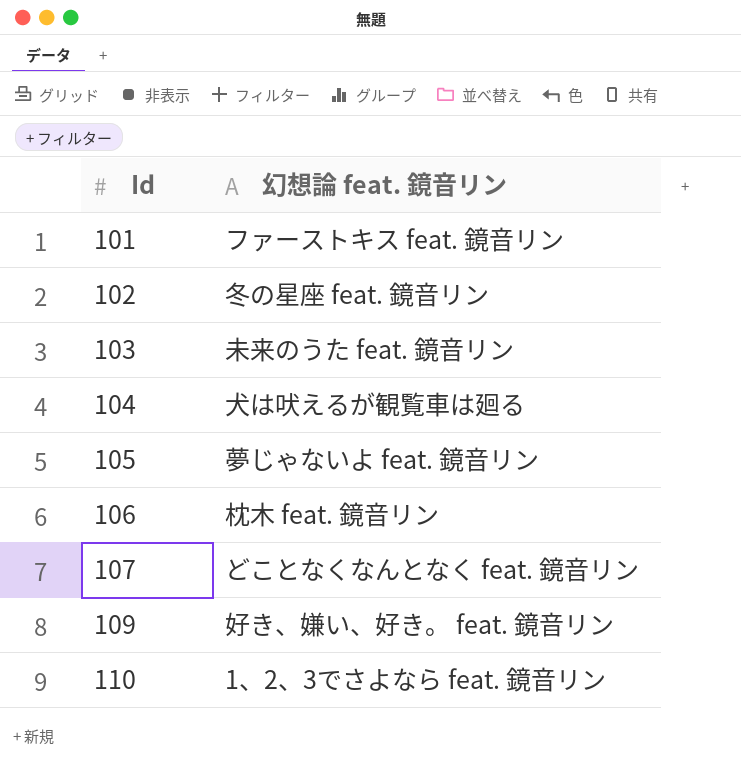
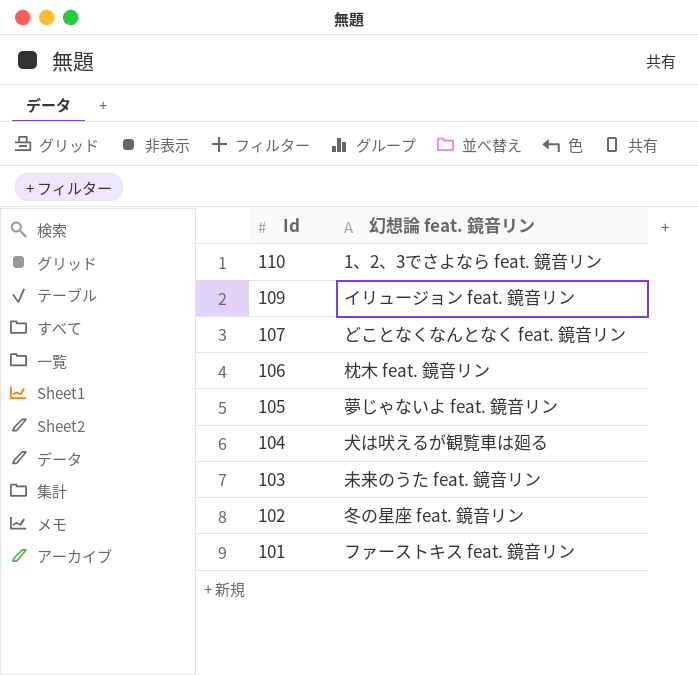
row order: Id ascending -> Id descending
109 | 幻想論 feat. 鏡音リン: 好き、嫌い、好き。 feat. 鏡音リン -> イリュージョン feat. 鏡音リン

